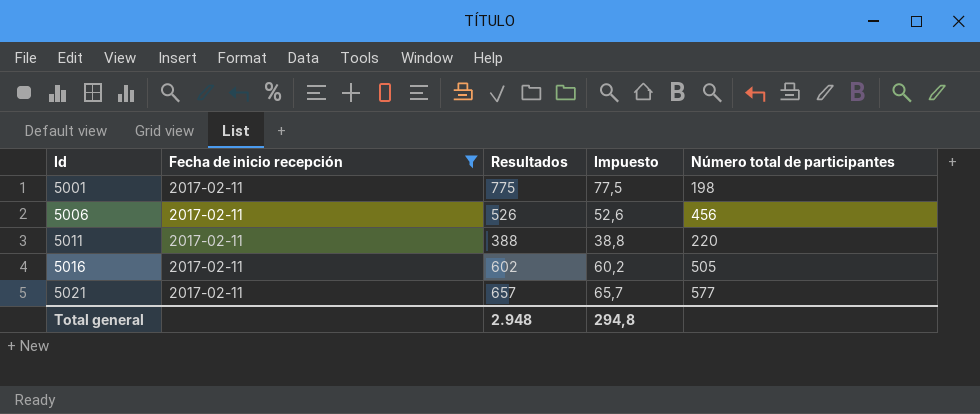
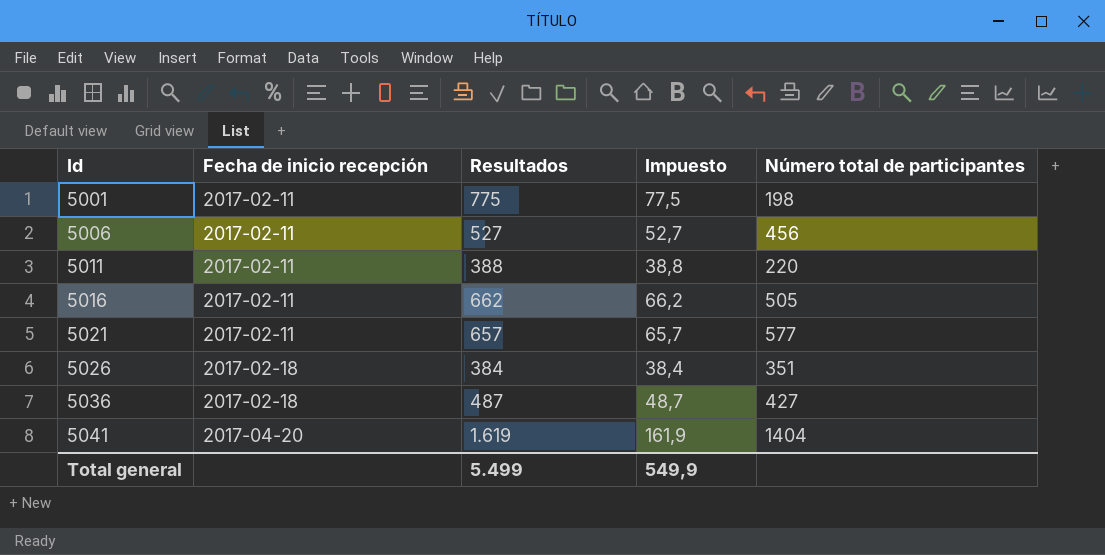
filter: Fecha de inicio recepción = 2017-02-11 -> none
5006 | Resultados: 526 -> 527
5006 | Impuesto: 52,6 -> 52,7
5016 | Resultados: 602 -> 662
5016 | Impuesto: 60,2 -> 66,2
Total general | Resultados: 2.948 -> 5.499
Total general | Impuesto: 294,8 -> 549,9

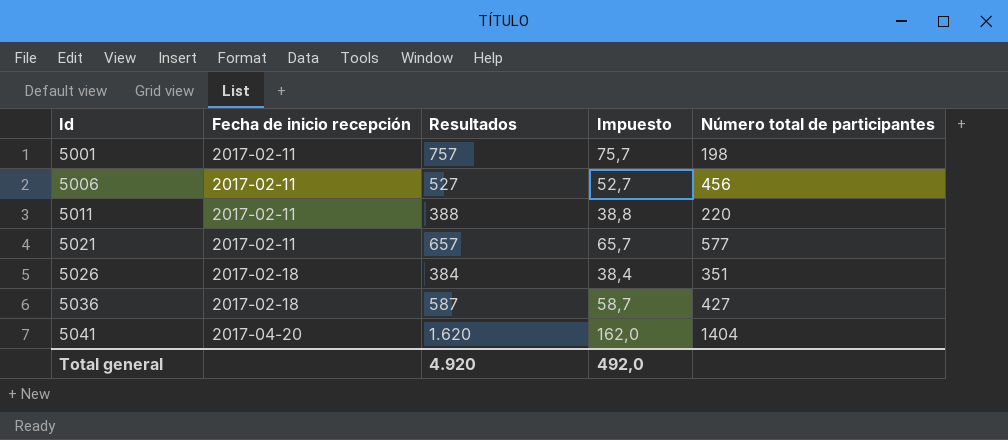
row 5016: 2017-02-11 | 662 | 66,2 | 505 -> none
5001 | Resultados: 775 -> 757
5001 | Impuesto: 77,5 -> 75,7
5036 | Resultados: 487 -> 587
5036 | Impuesto: 48,7 -> 58,7
5041 | Resultados: 1.619 -> 1.620
5041 | Impuesto: 161,9 -> 162,0
Total general | Resultados: 5.499 -> 4.920
Total general | Impuesto: 549,9 -> 492,0

